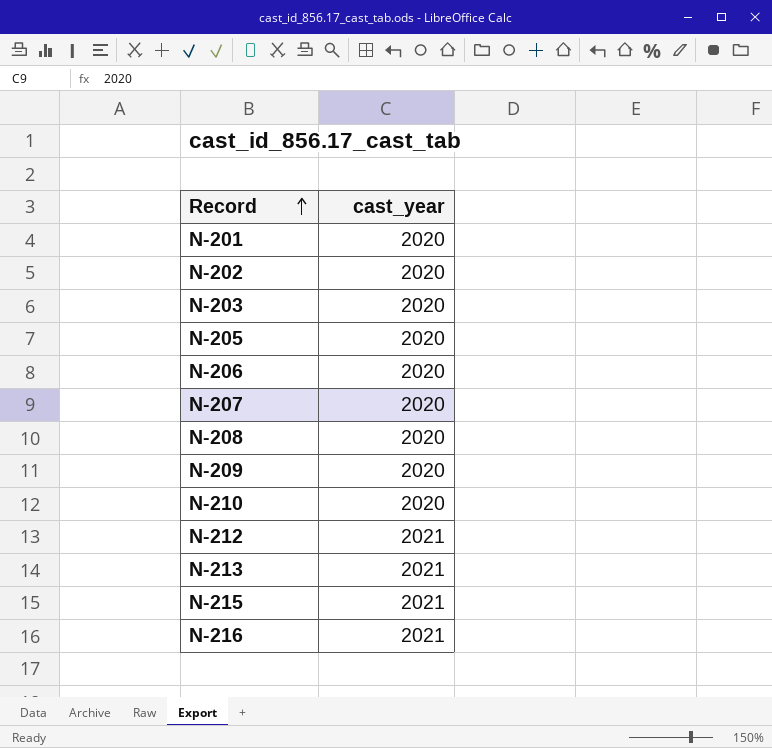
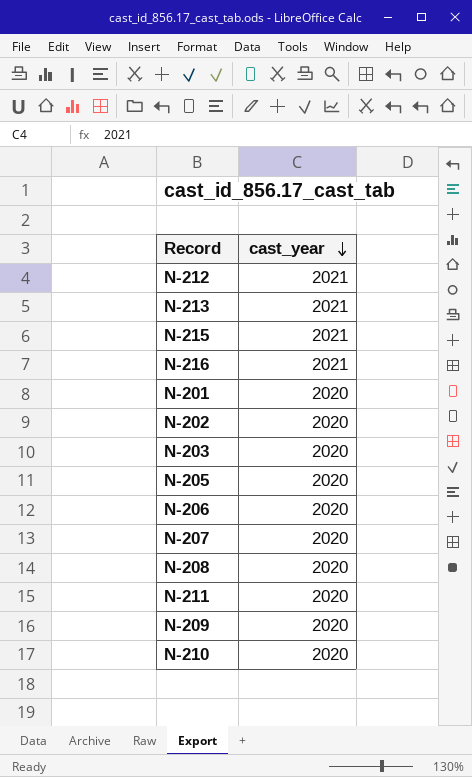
row order: Record ascending -> cast_year descending
row N-211: none -> 2020

